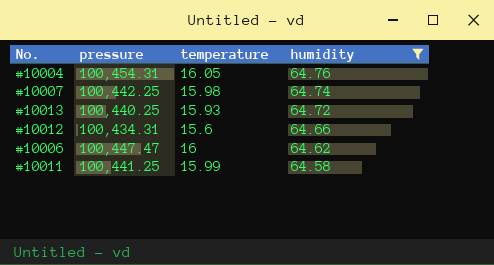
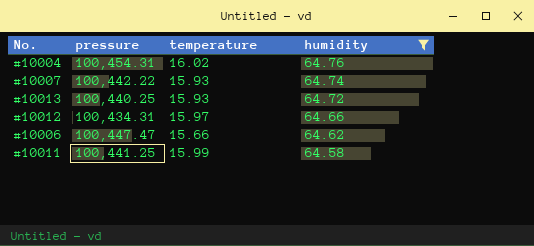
#10004 | temperature: 16.05 -> 16.02
#10007 | pressure: 100,442.25 -> 100,442.22
#10007 | temperature: 15.98 -> 15.93
#10012 | temperature: 15.6 -> 15.97
#10006 | temperature: 16 -> 15.66

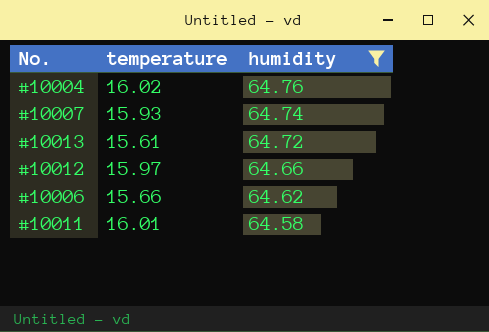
column pressure | position: 2 -> none
#10013 | temperature: 15.93 -> 15.61
#10011 | temperature: 15.99 -> 16.01

